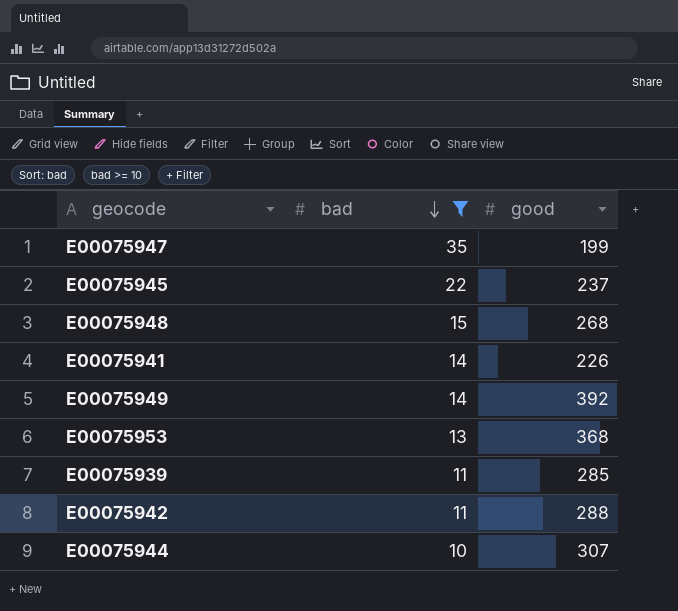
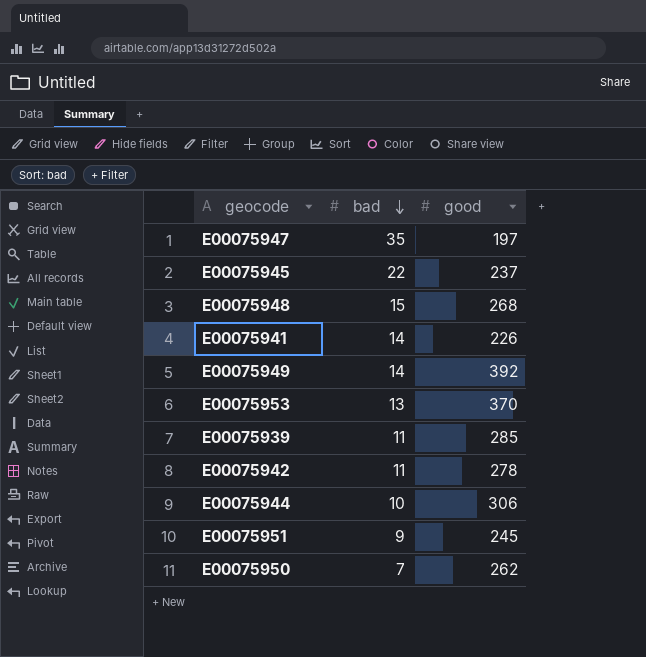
filter: bad >= 10 -> none
E00075947 | good: 199 -> 197
E00075953 | good: 368 -> 370
E00075942 | good: 288 -> 278
E00075944 | good: 307 -> 306

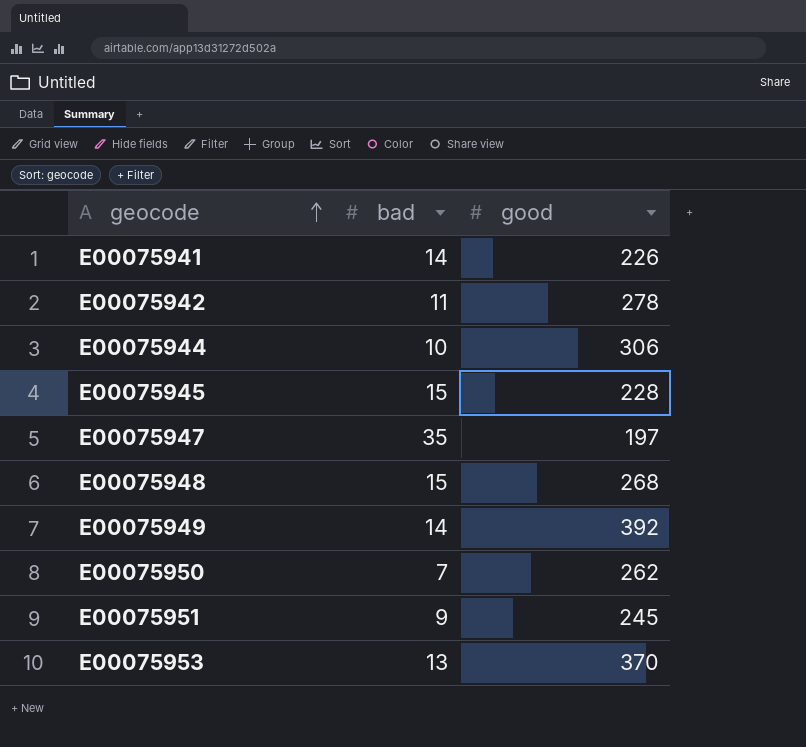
row order: bad descending -> geocode ascending
row E00075939: 11 | 285 -> none
E00075945 | bad: 22 -> 15
E00075945 | good: 237 -> 228

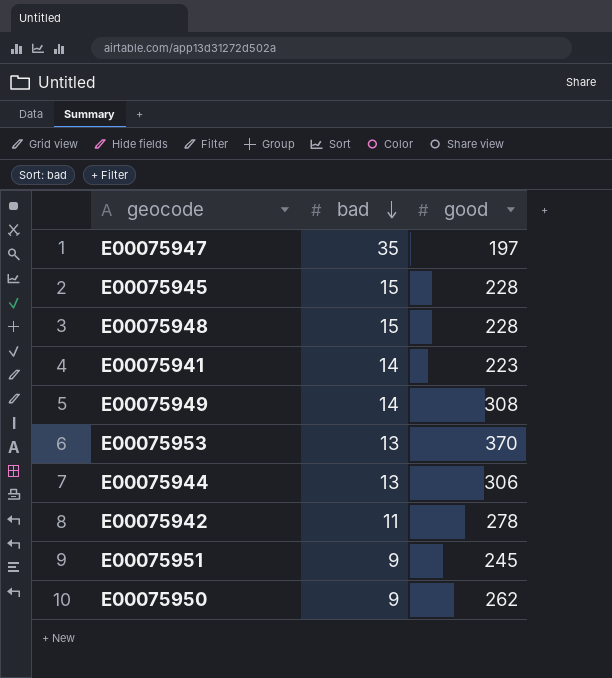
row order: geocode ascending -> bad descending
E00075948 | good: 268 -> 228
E00075941 | good: 226 -> 223
E00075949 | good: 392 -> 308
E00075944 | bad: 10 -> 13
E00075950 | bad: 7 -> 9

